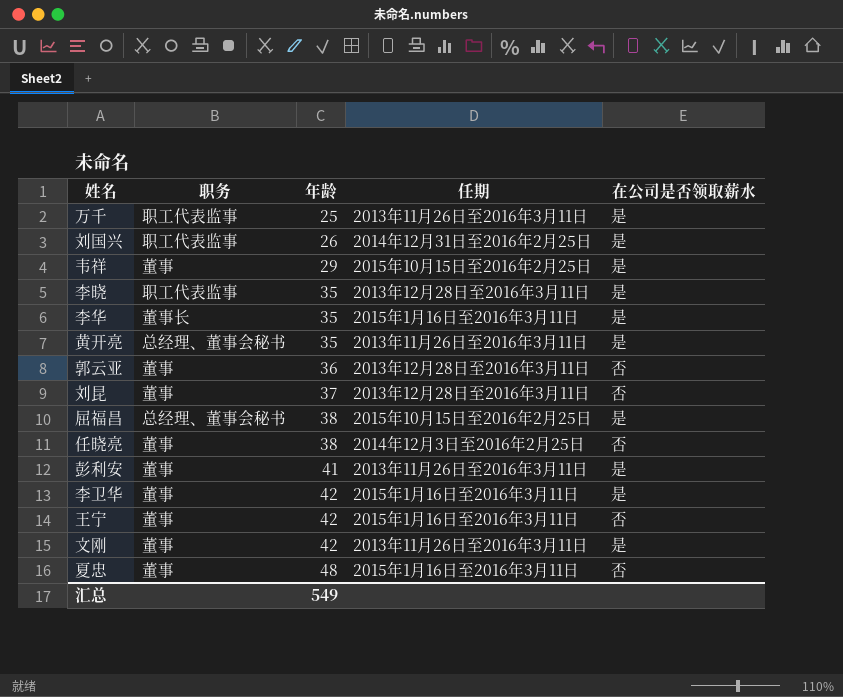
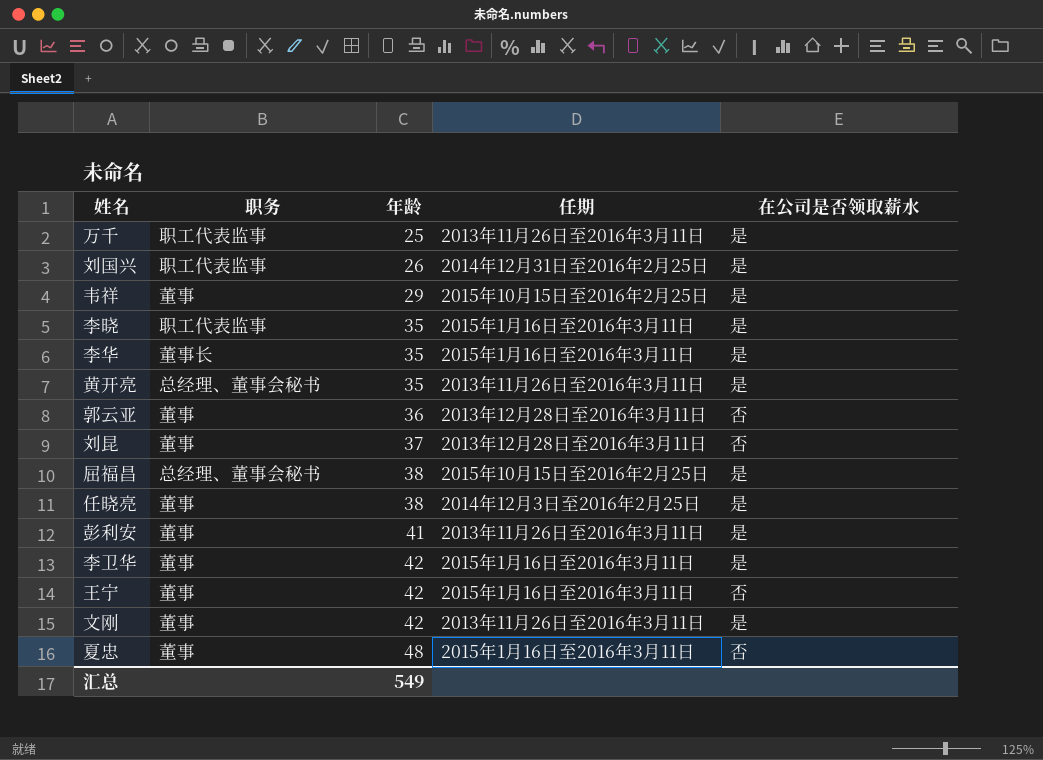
李晓 | 任期: 2013年12月28日至2016年3月11日 -> 2015年1月16日至2016年3月11日
任晓亮 | 在公司是否领取薪水: 否 -> 是

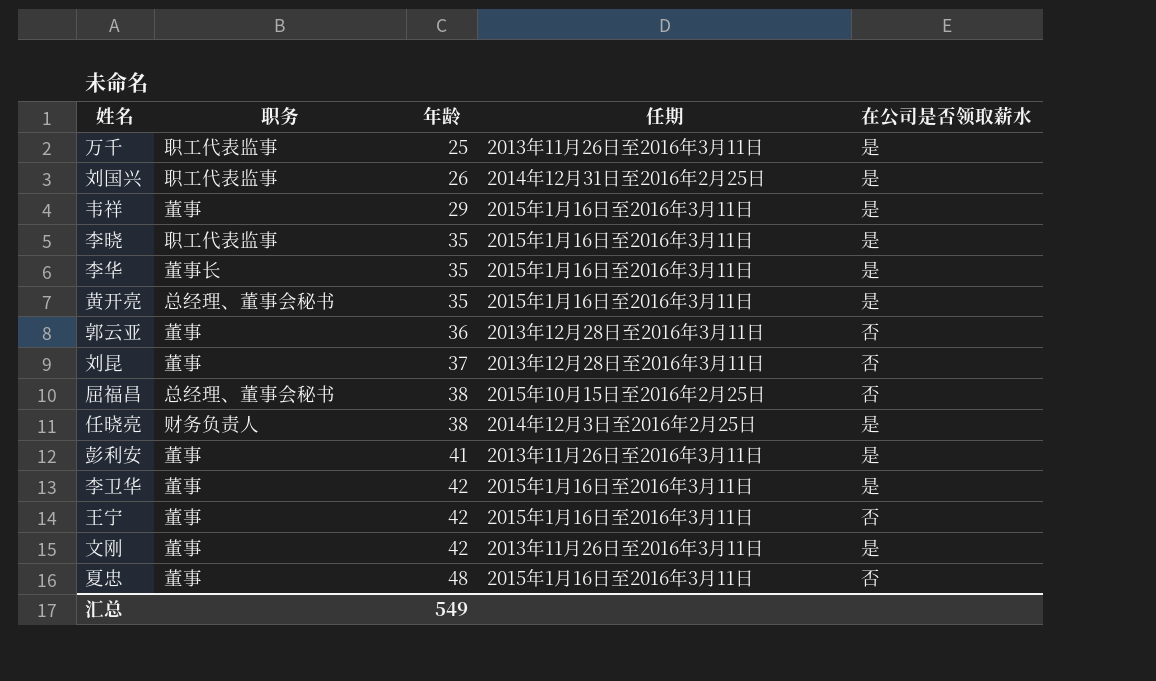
韦祥 | 任期: 2015年10月15日至2016年2月25日 -> 2015年1月16日至2016年3月11日
黄开亮 | 任期: 2013年11月26日至2016年3月11日 -> 2015年1月16日至2016年3月11日
屈福昌 | 在公司是否领取薪水: 是 -> 否
任晓亮 | 职务: 董事 -> 财务负责人

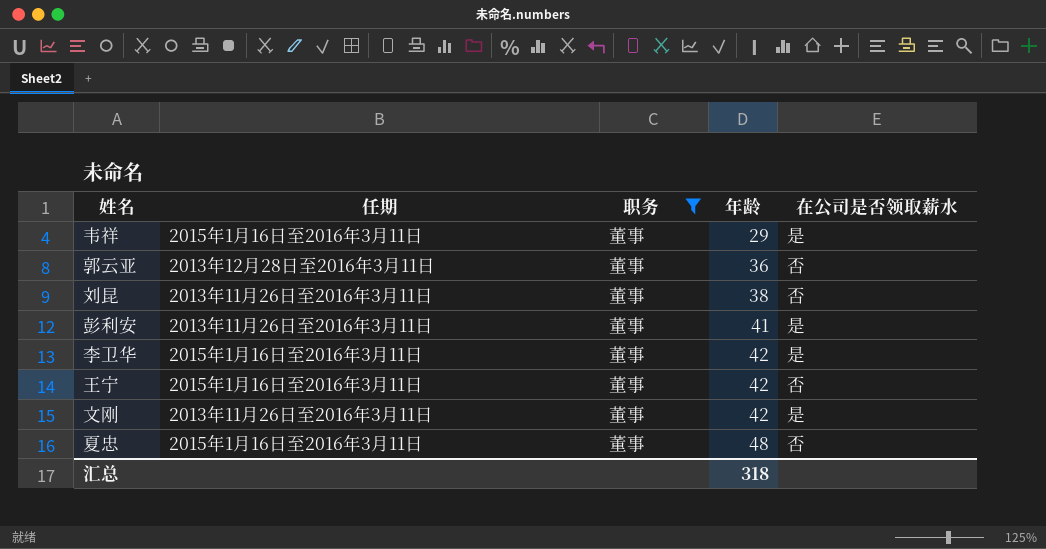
filter: none -> 职务 = 董事
column 任期 | position: 4 -> 2
刘昆 | 任期: 2013年12月28日至2016年3月11日 -> 2013年11月26日至2016年3月11日
刘昆 | 年龄: 37 -> 38
汇总 | 年龄: 549 -> 318

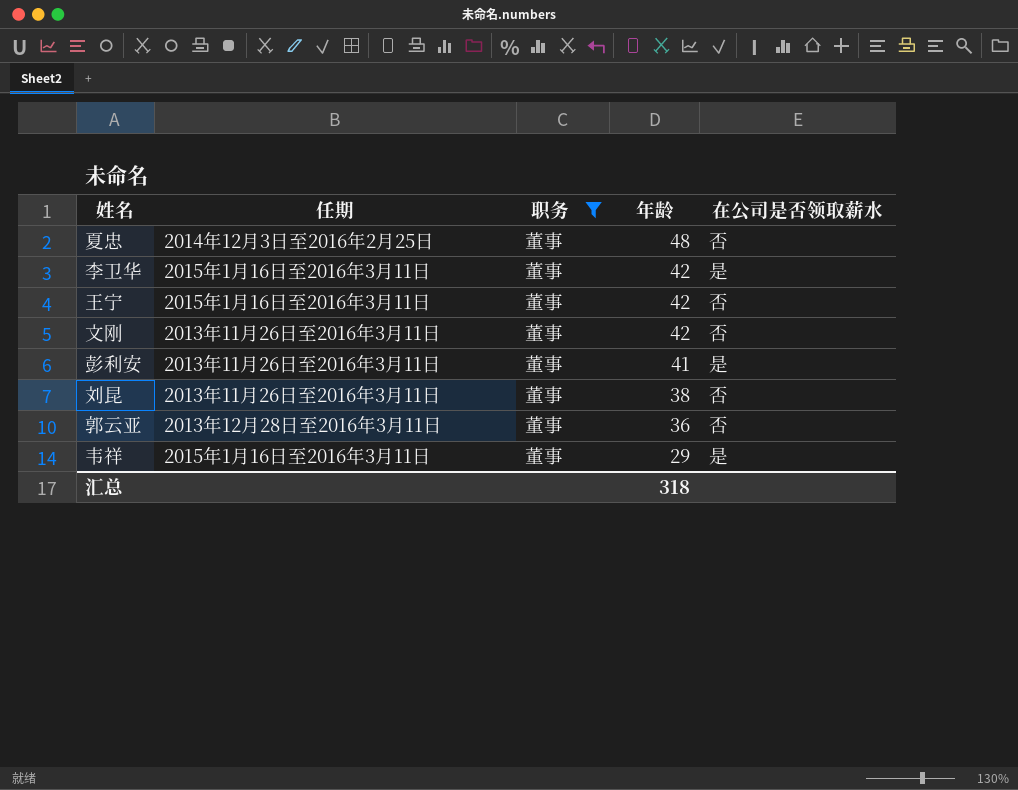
row order: 年龄 ascending -> 年龄 descending
夏忠 | 任期: 2015年1月16日至2016年3月11日 -> 2014年12月3日至2016年2月25日
文刚 | 在公司是否领取薪水: 是 -> 否

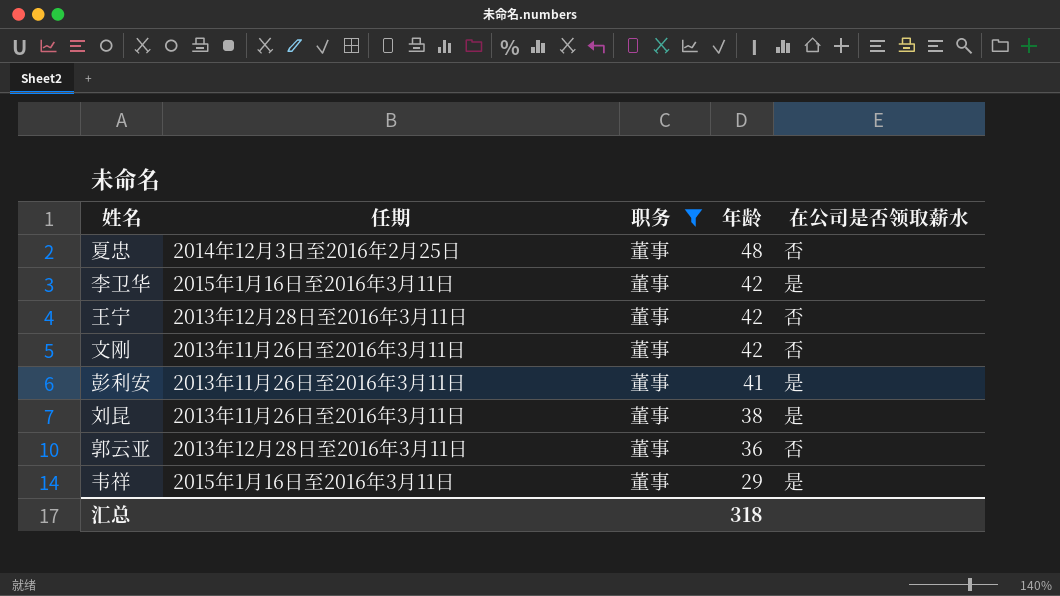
王宁 | 任期: 2015年1月16日至2016年3月11日 -> 2013年12月28日至2016年3月11日
刘昆 | 在公司是否领取薪水: 否 -> 是

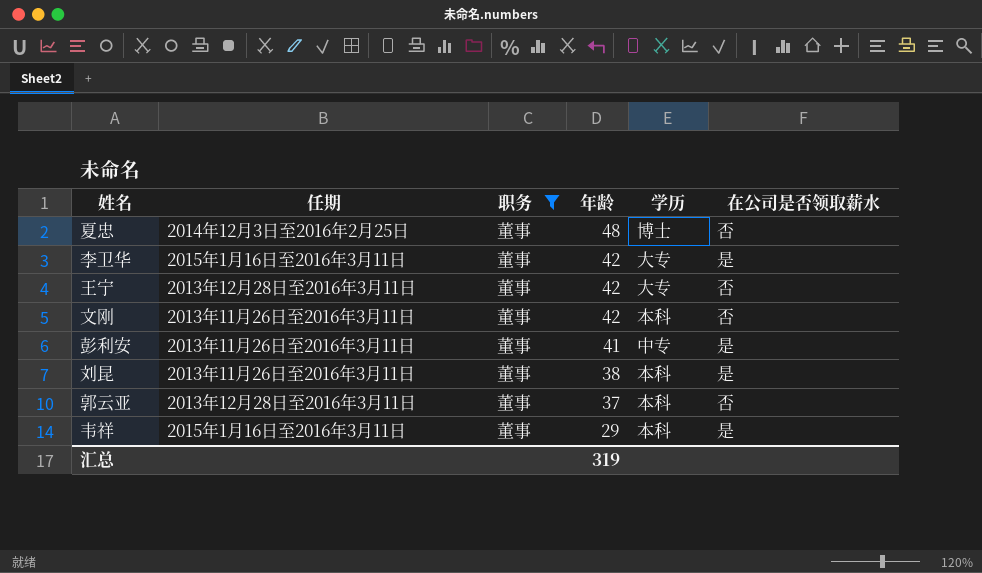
column 学历 | position: none -> 5
郭云亚 | 年龄: 36 -> 37
汇总 | 年龄: 318 -> 319

